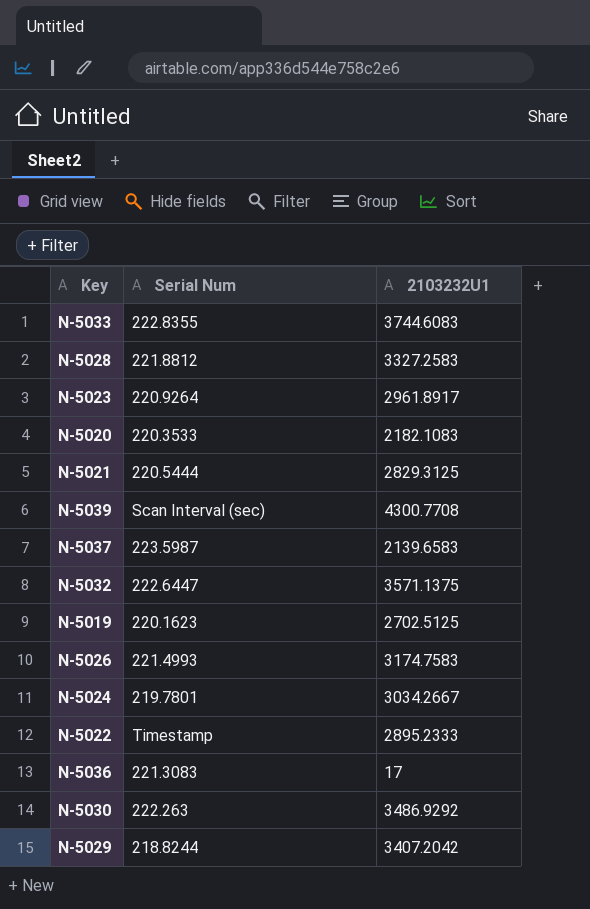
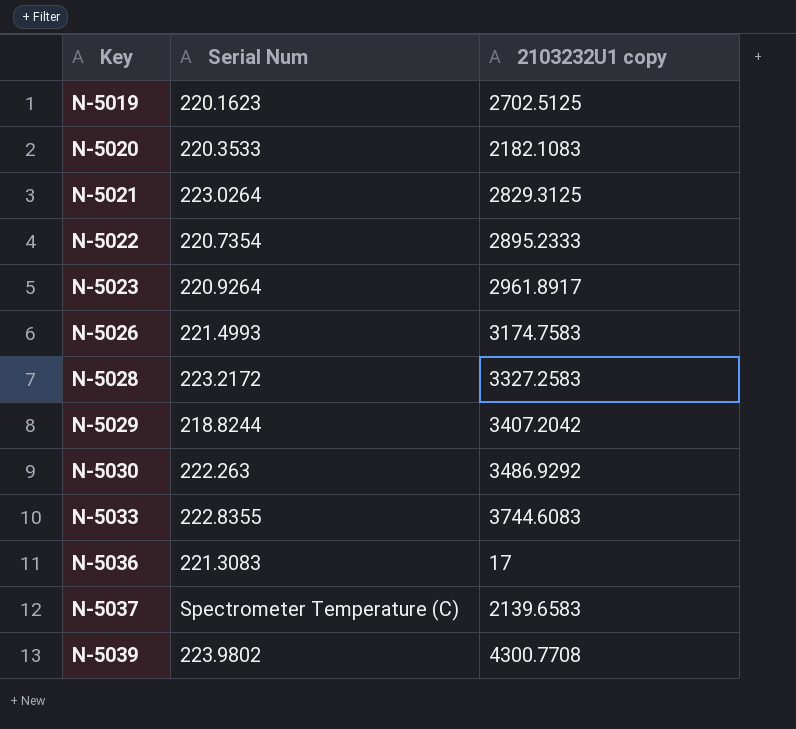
row order: none -> Key ascending
column name: 2103232U1 -> 2103232U1 copy
row N-5032: 222.6447 | 3571.1375 -> none
row N-5024: 219.7801 | 3034.2667 -> none
N-5021 | Serial Num: 220.5444 -> 223.0264
N-5022 | Serial Num: Timestamp -> 220.7354
N-5028 | Serial Num: 221.8812 -> 223.2172
N-5037 | Serial Num: 223.5987 -> Spectrometer Temperature (C)
N-5039 | Serial Num: Scan Interval (sec) -> 223.9802

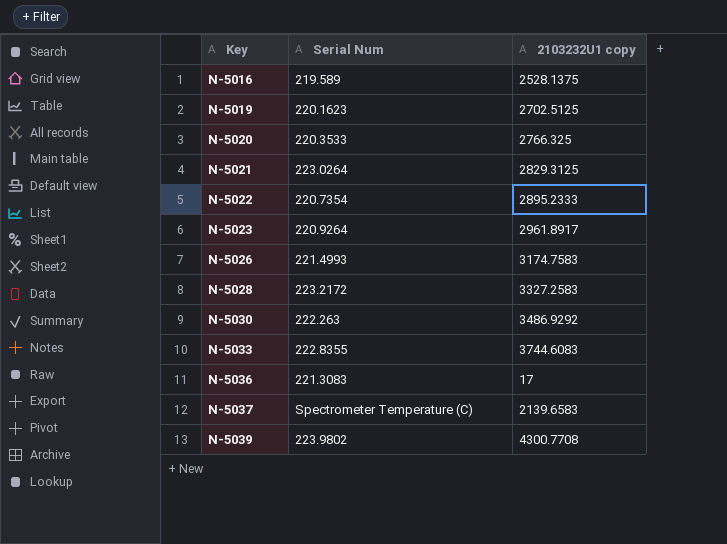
row N-5029: 218.8244 | 3407.2042 -> none
row N-5016: none -> 219.589 | 2528.1375
N-5020 | 2103232U1 copy: 2182.1083 -> 2766.325

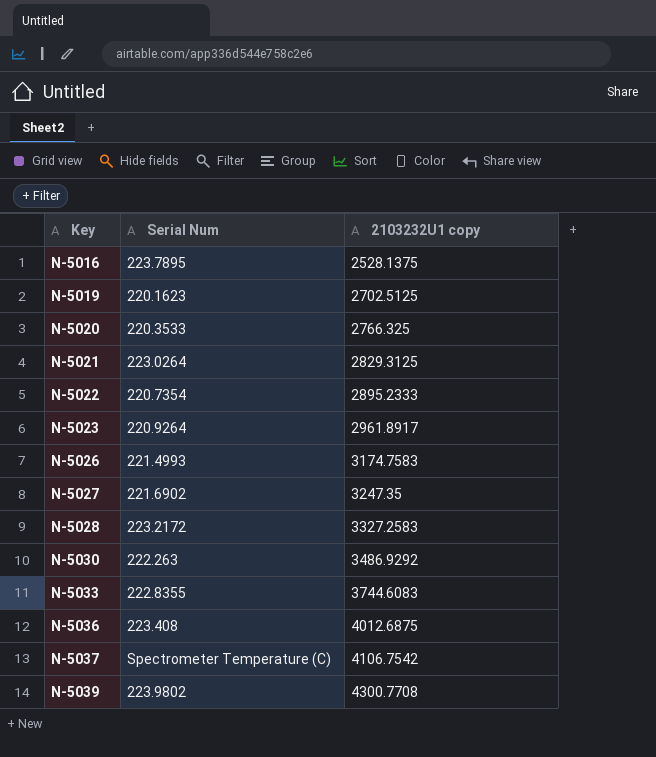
N-5016 | Serial Num: 219.589 -> 223.7895
row N-5027: none -> 221.6902 | 3247.35
N-5036 | Serial Num: 221.3083 -> 223.408
N-5036 | 2103232U1 copy: 17 -> 4012.6875
N-5037 | 2103232U1 copy: 2139.6583 -> 4106.7542

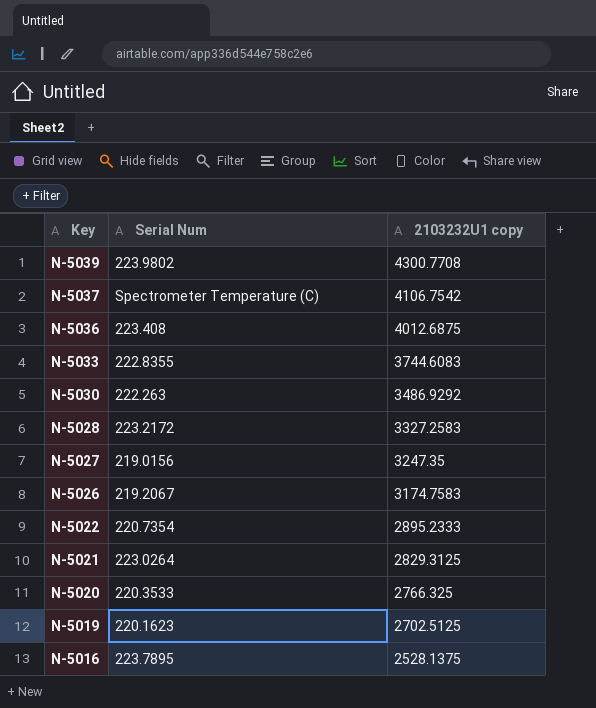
row order: Key ascending -> Key descending
row N-5023: 220.9264 | 2961.8917 -> none
N-5027 | Serial Num: 221.6902 -> 219.0156
N-5026 | Serial Num: 221.4993 -> 219.2067

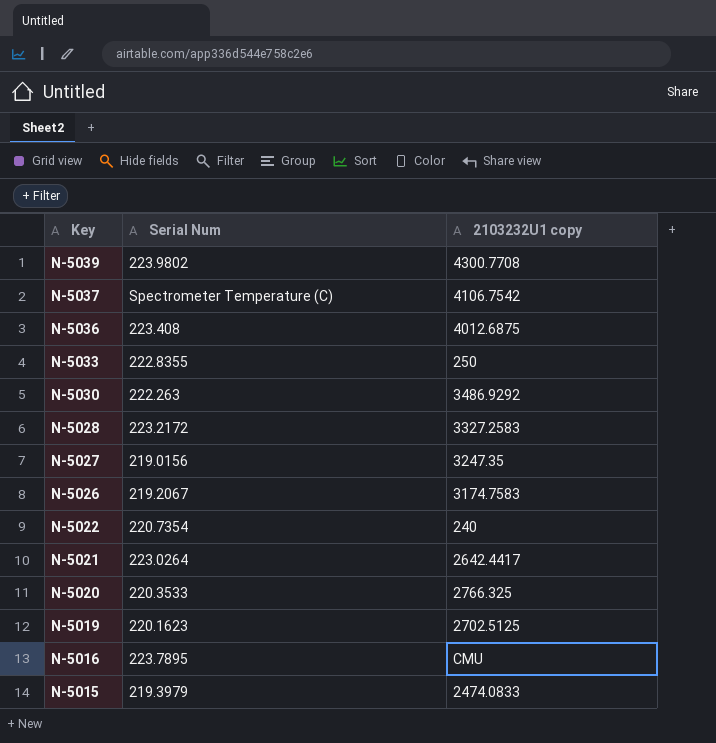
N-5033 | 2103232U1 copy: 3744.6083 -> 250
N-5022 | 2103232U1 copy: 2895.2333 -> 240
N-5021 | 2103232U1 copy: 2829.3125 -> 2642.4417
N-5016 | 2103232U1 copy: 2528.1375 -> CMU
row N-5015: none -> 219.3979 | 2474.0833

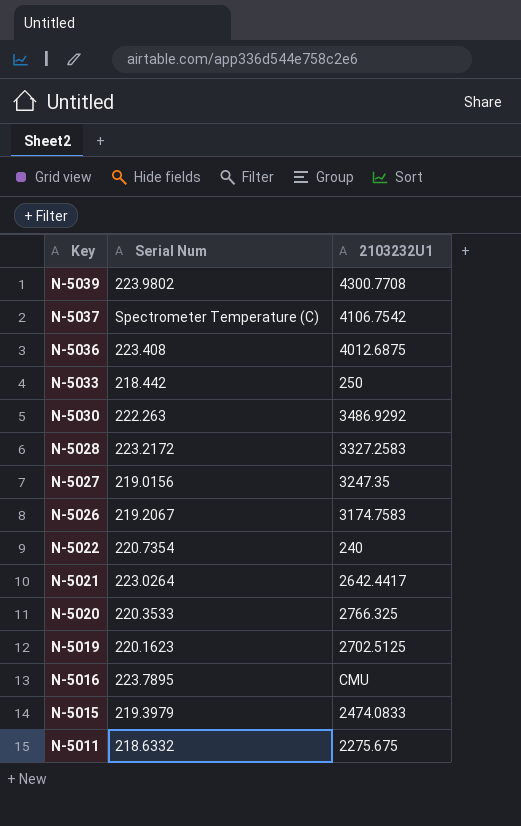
column name: 2103232U1 copy -> 2103232U1
N-5033 | Serial Num: 222.8355 -> 218.442
row N-5011: none -> 218.6332 | 2275.675

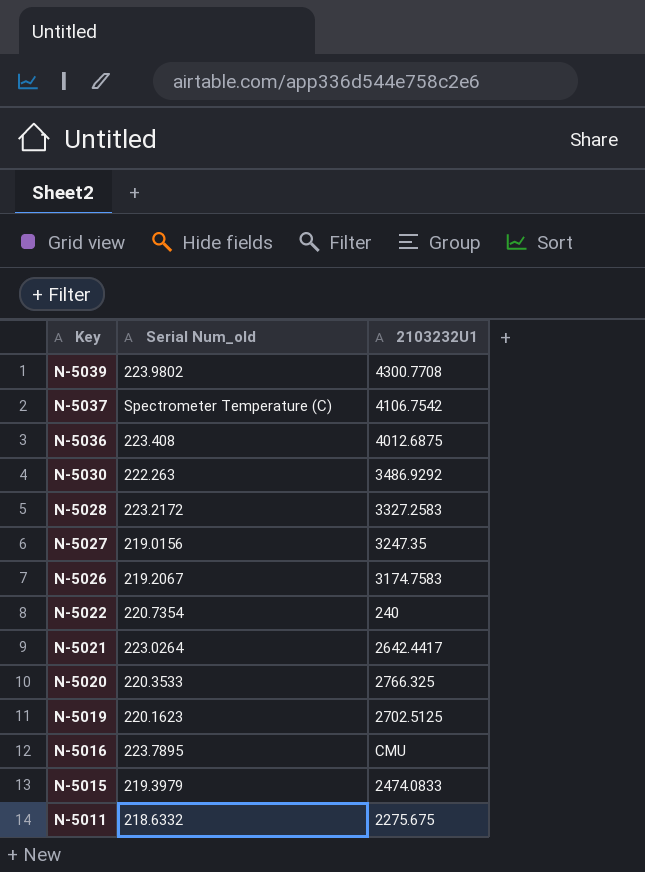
column name: Serial Num -> Serial Num_old
row N-5033: 218.442 | 250 -> none

